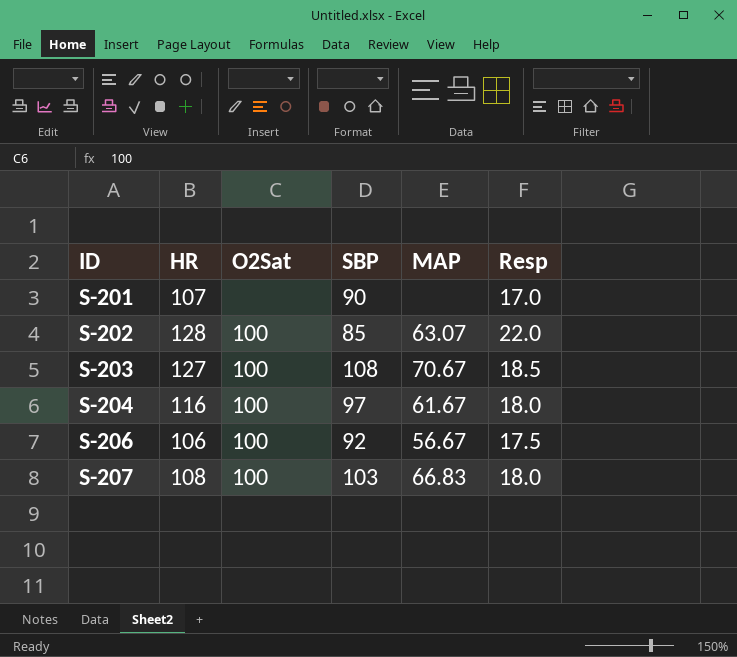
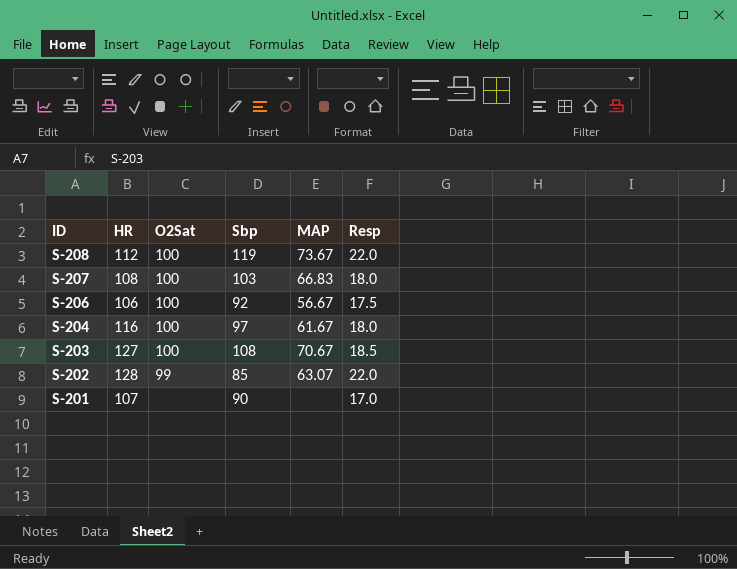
row order: ID ascending -> ID descending
column name: SBP -> Sbp
row S-208: none -> 112 | 100 | 119 | 73.67 | 22.0
S-202 | O2Sat: 100 -> 99

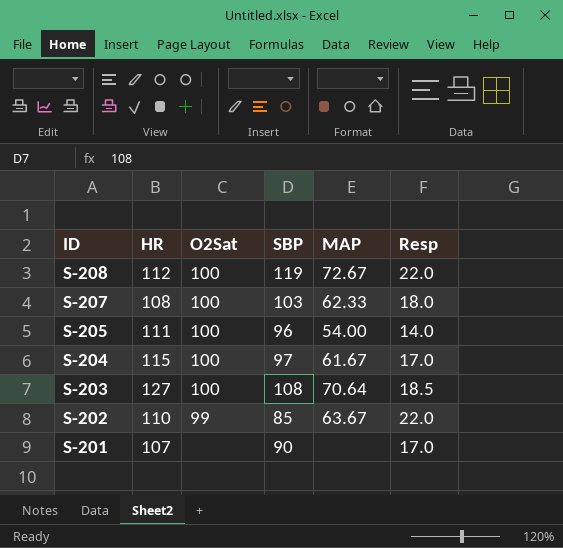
column name: Sbp -> SBP
row S-206: 106 | 100 | 92 | 56.67 | 17.5 -> none
S-208 | MAP: 73.67 -> 72.67
S-207 | MAP: 66.83 -> 62.33
row S-205: none -> 111 | 100 | 96 | 54.00 | 14.0
S-204 | HR: 116 -> 115
S-204 | Resp: 18.0 -> 17.0
S-203 | MAP: 70.67 -> 70.64
S-202 | HR: 128 -> 110
S-202 | MAP: 63.07 -> 63.67

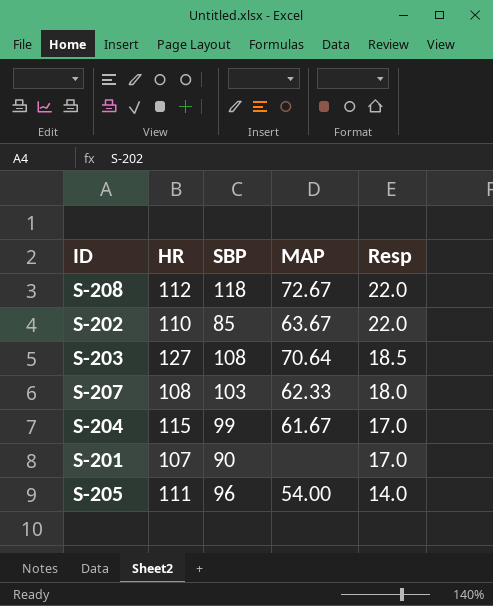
row order: ID descending -> Resp descending
column O2Sat | position: 3 -> none
S-208 | SBP: 119 -> 118
S-204 | SBP: 97 -> 99

